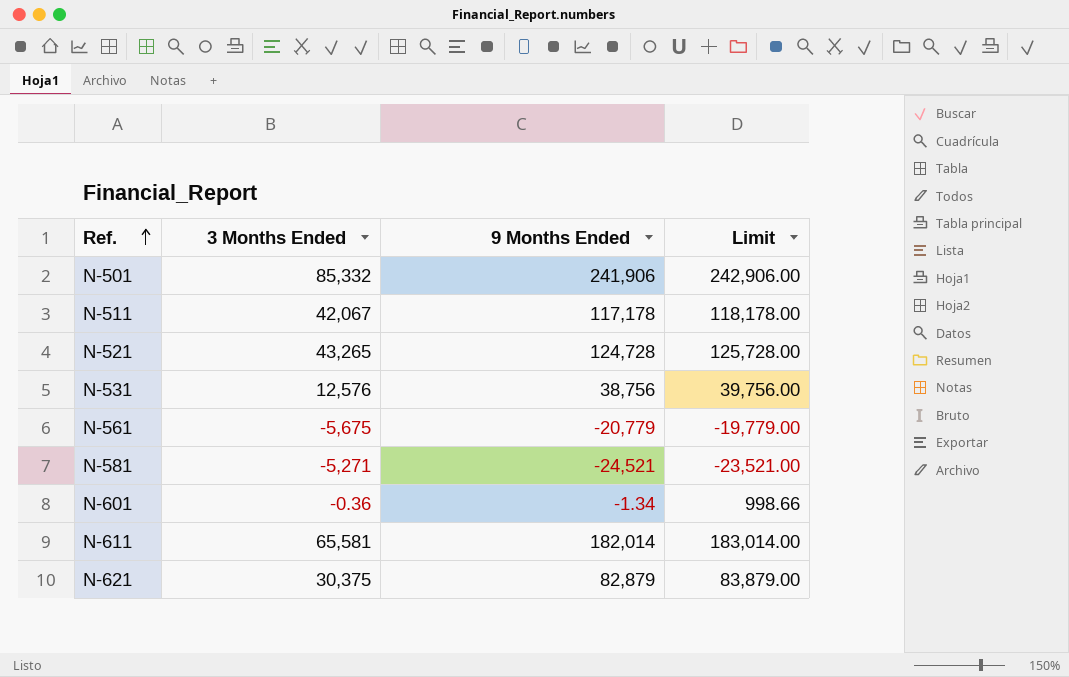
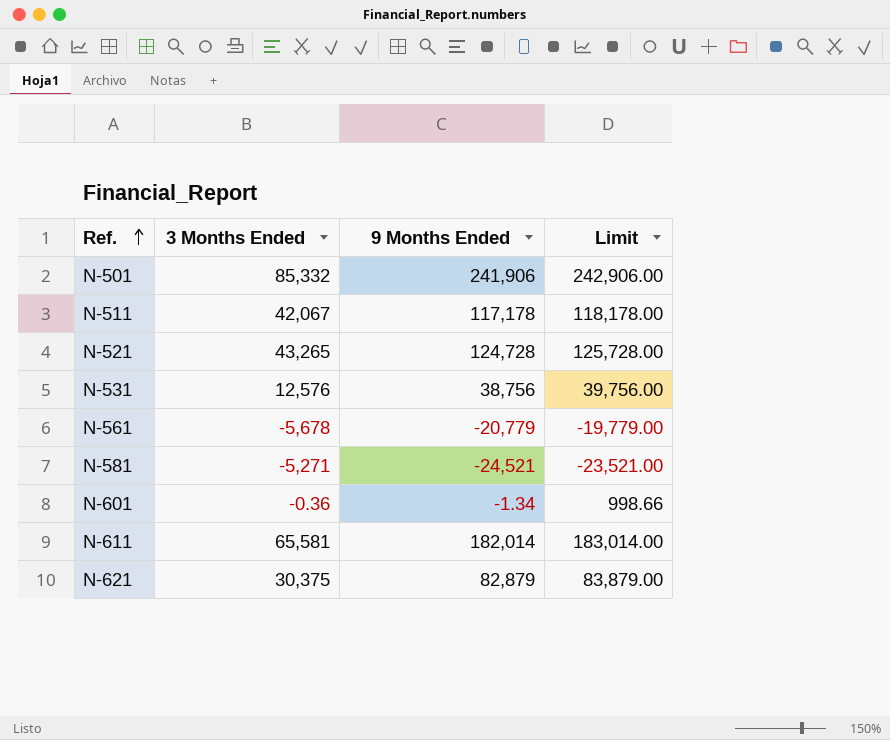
N-561 | 3 Months Ended: -5,675 -> -5,678

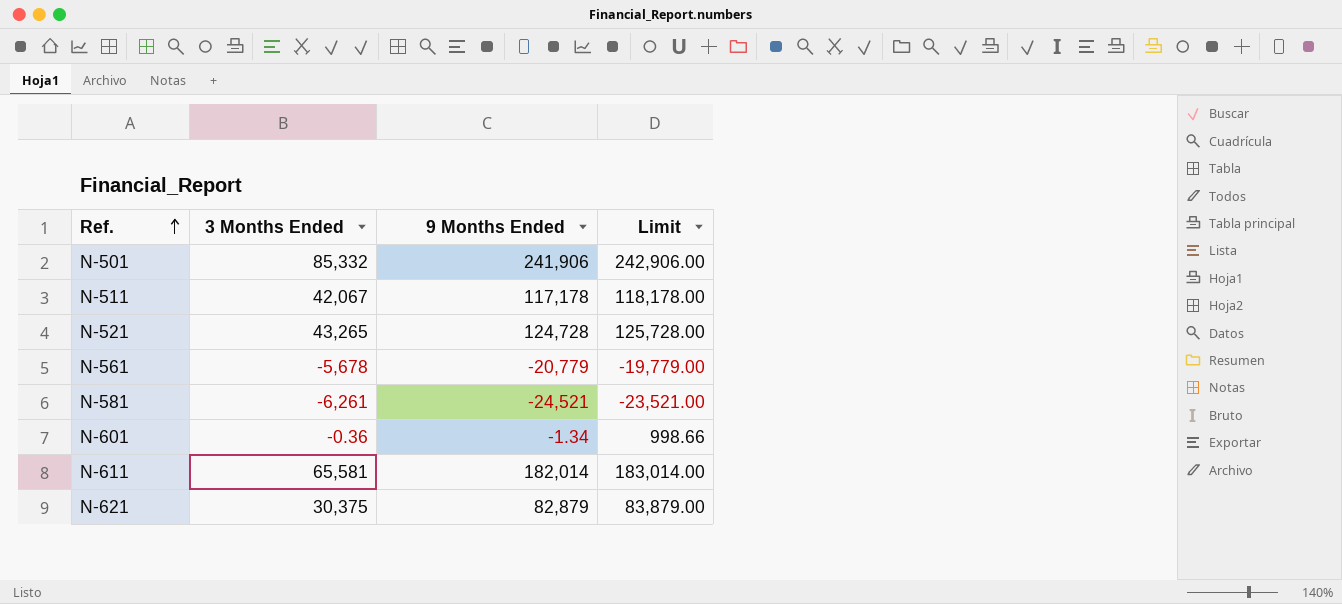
row N-531: 12,576 | 38,756 | 39,756.00 -> none
N-581 | 3 Months Ended: -5,271 -> -6,261

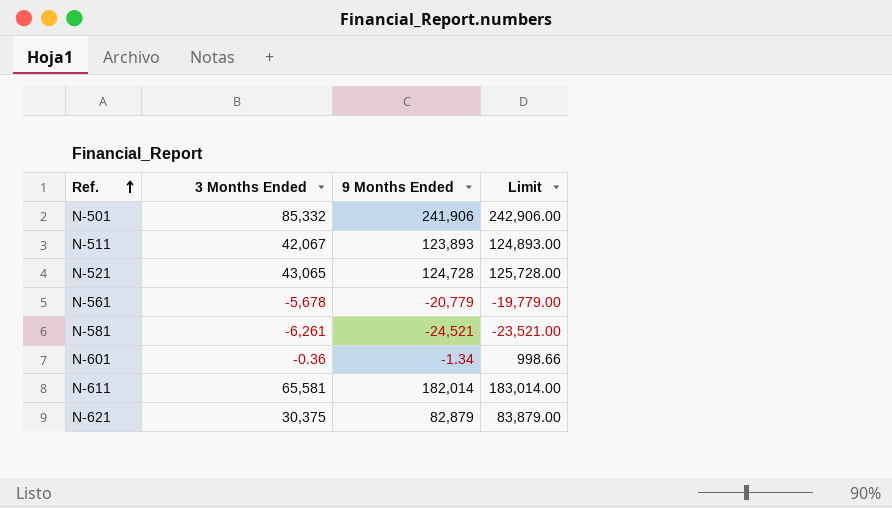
N-511 | 9 Months Ended: 117,178 -> 123,893
N-511 | Limit: 118,178.00 -> 124,893.00
N-521 | 3 Months Ended: 43,265 -> 43,065

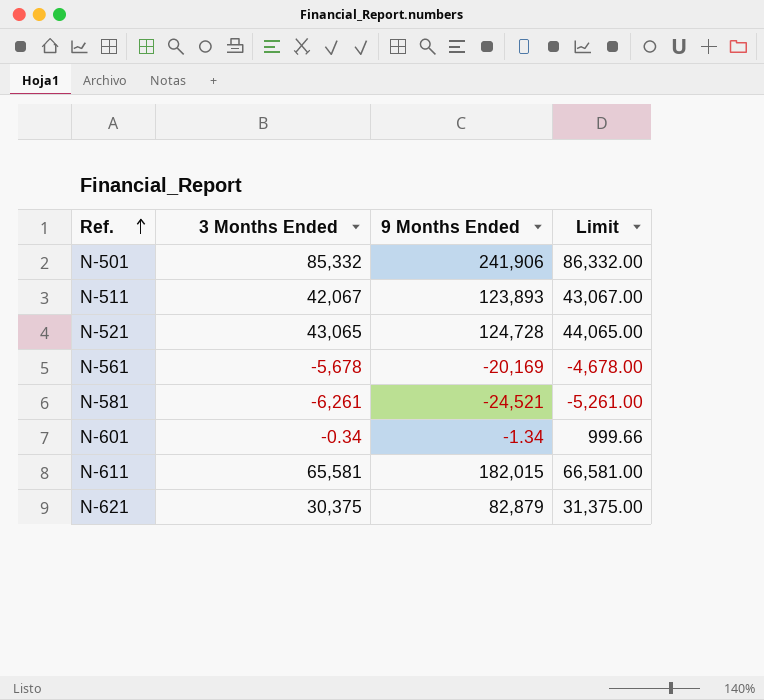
column Limit | formula: [9 Months Ended] + 1000 -> [3 Months Ended] + 1000
N-561 | 9 Months Ended: -20,779 -> -20,169
N-601 | 3 Months Ended: -0.36 -> -0.34
N-611 | 9 Months Ended: 182,014 -> 182,015

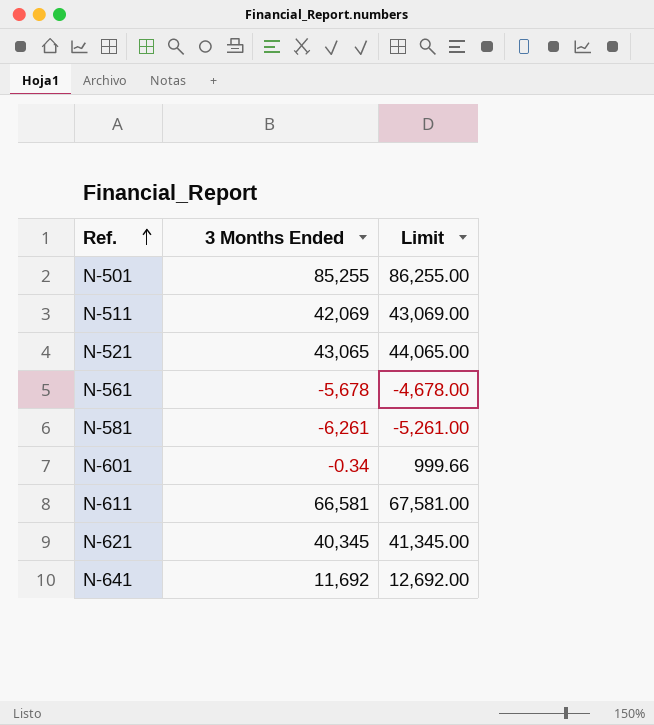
column 9 Months Ended | position: 3 -> none
N-501 | 3 Months Ended: 85,332 -> 85,255
N-501 | Limit: 86,332.00 -> 86,255.00
N-511 | 3 Months Ended: 42,067 -> 42,069
N-511 | Limit: 43,067.00 -> 43,069.00
N-611 | 3 Months Ended: 65,581 -> 66,581
N-611 | Limit: 66,581.00 -> 67,581.00
N-621 | 3 Months Ended: 30,375 -> 40,345
N-621 | Limit: 31,375.00 -> 41,345.00
row N-641: none -> 11,692 | 12,692.00

